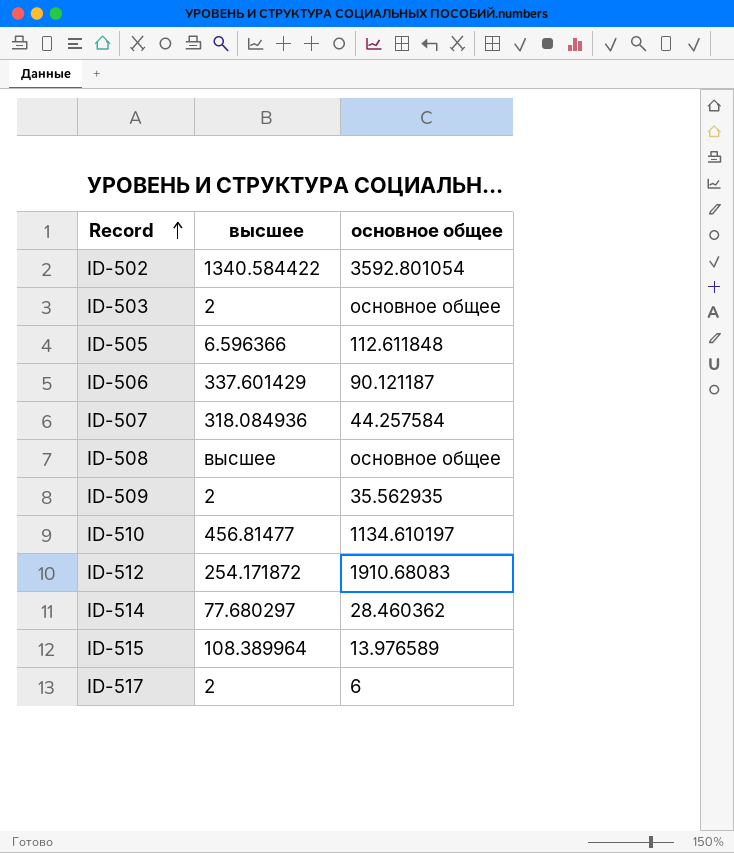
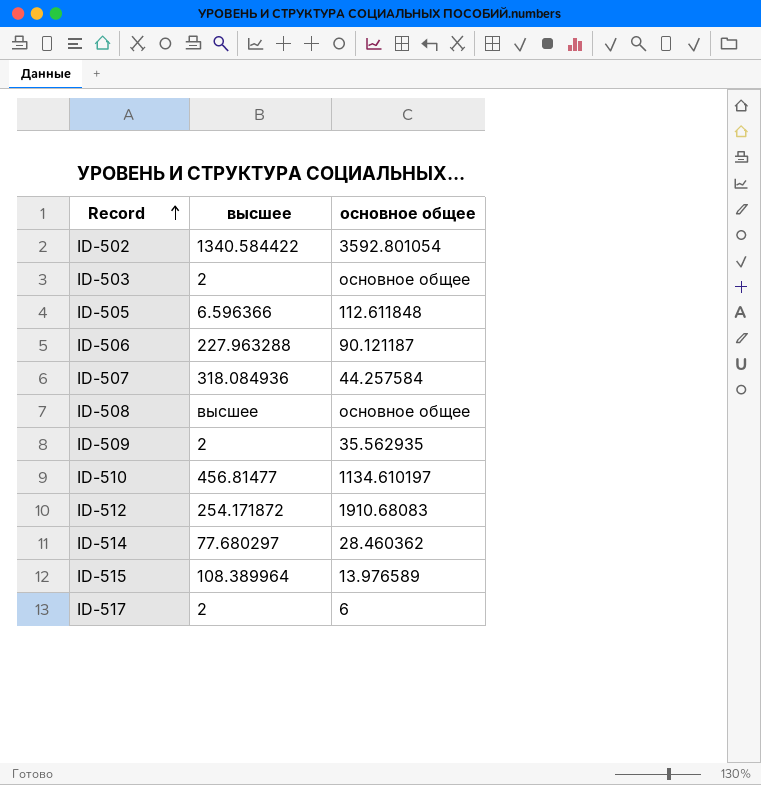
ID-506 | высшее: 337.601429 -> 227.963288

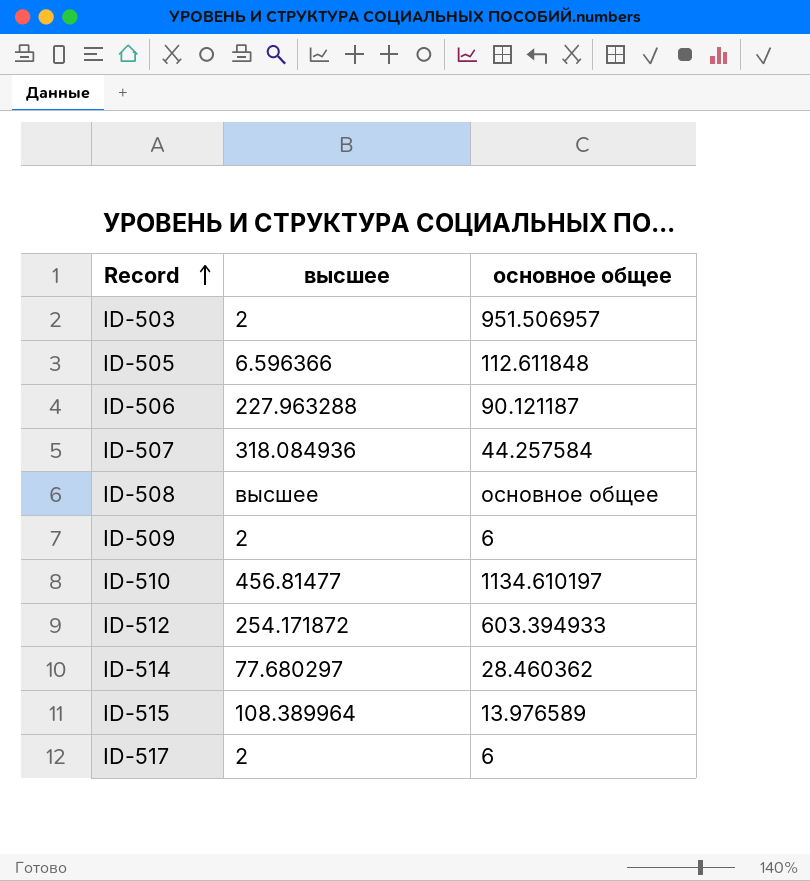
row ID-502: 1340.584422 | 3592.801054 -> none
ID-503 | основное общее: основное общее -> 951.506957
ID-509 | основное общее: 35.562935 -> 6
ID-512 | основное общее: 1910.68083 -> 603.394933

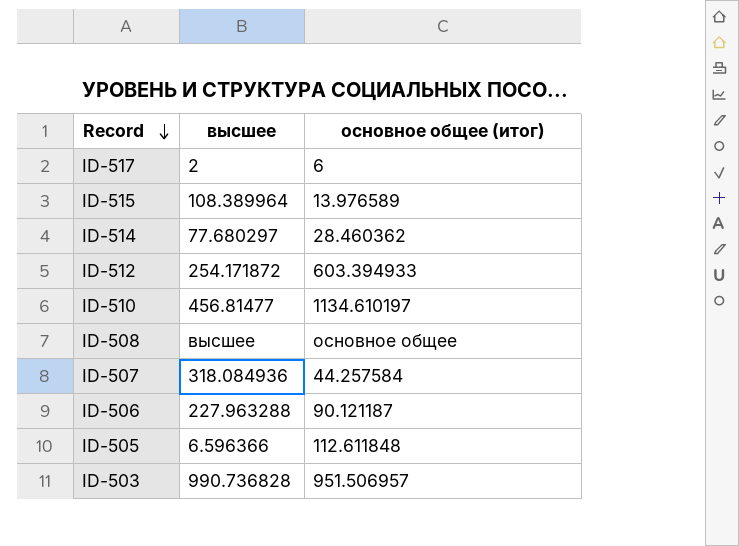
row order: Record ascending -> Record descending
column name: основное общее -> основное общее (итог)
row ID-509: 2 | 6 -> none
ID-503 | высшее: 2 -> 990.736828

